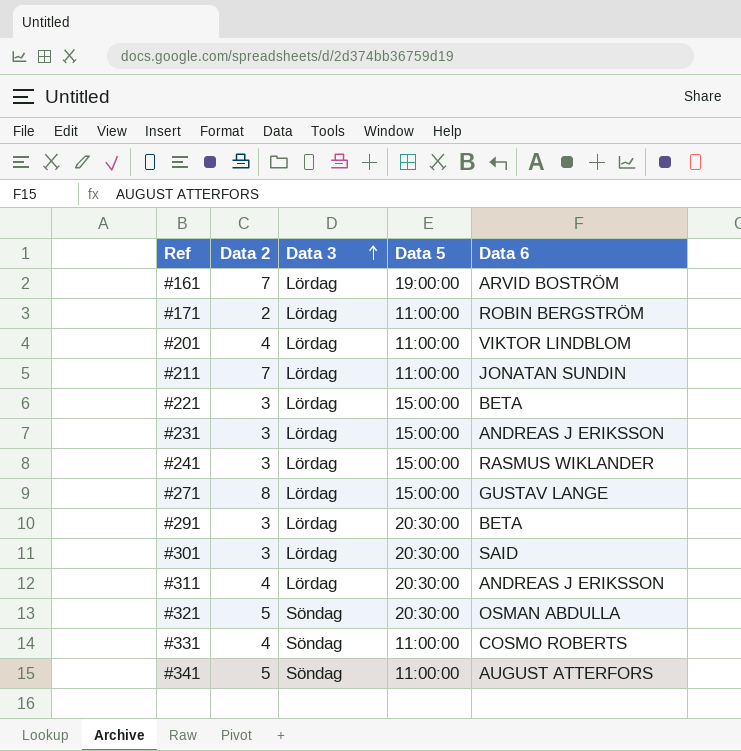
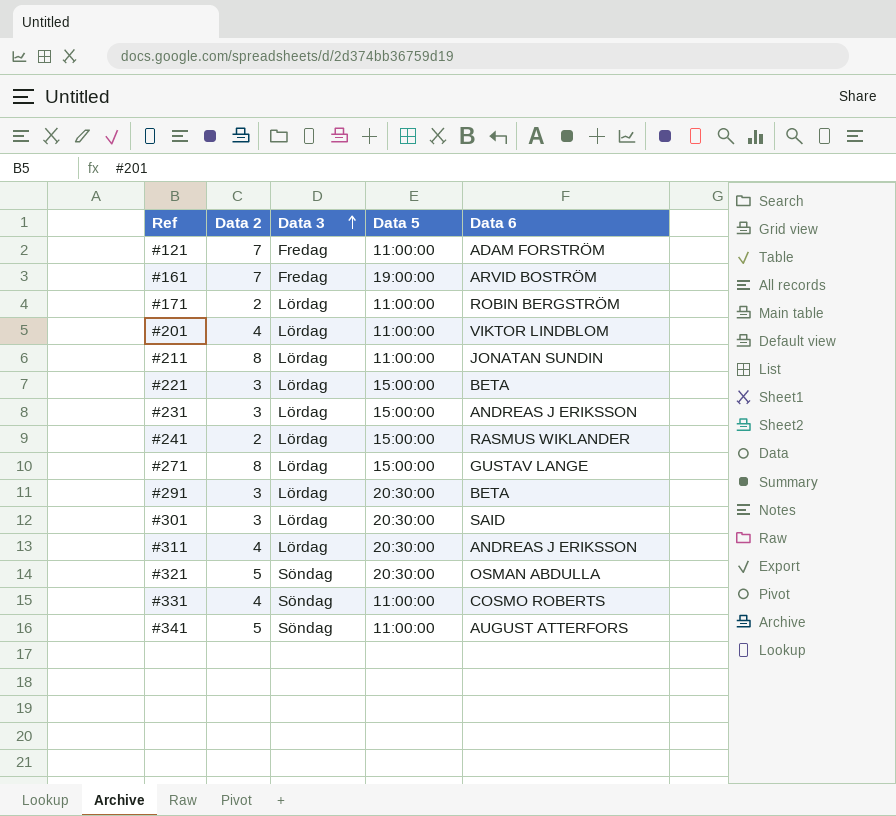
row #121: none -> 7 | Fredag | 11:00:00 | ADAM FORSTRÖM
#161 | Data 3: Lördag -> Fredag
#211 | Data 2: 7 -> 8
#241 | Data 2: 3 -> 2

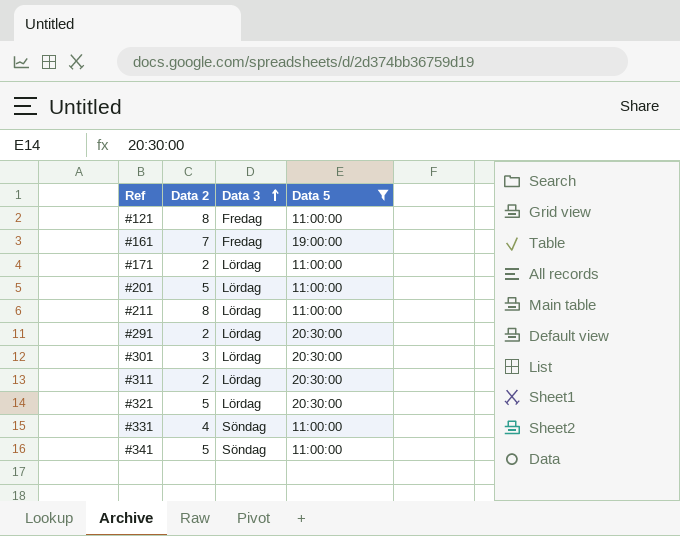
filter: none -> Data 5 != 15:00:00
column Data 6 | position: 5 -> none
#121 | Data 2: 7 -> 8
#201 | Data 2: 4 -> 5
#291 | Data 2: 3 -> 2
#311 | Data 2: 4 -> 2
#321 | Data 3: Söndag -> Lördag

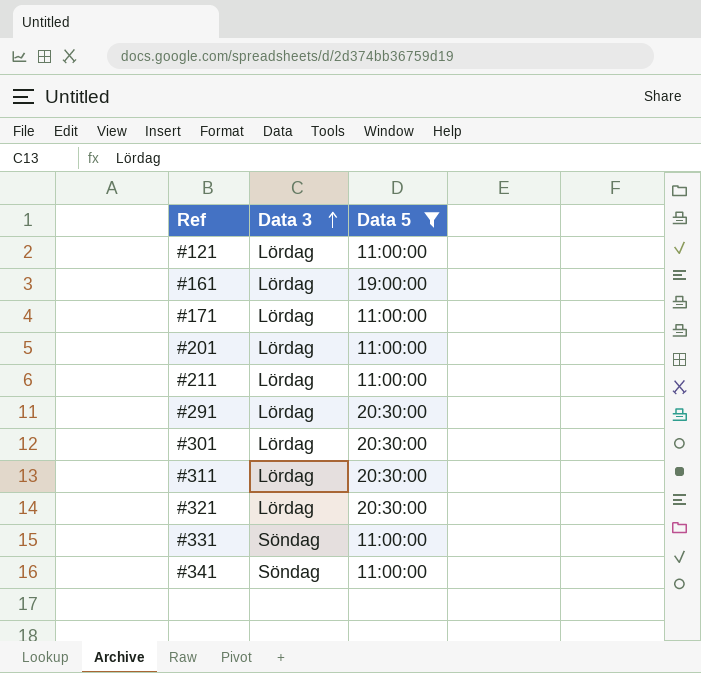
column Data 2 | position: 2 -> none
#121 | Data 3: Fredag -> Lördag
#161 | Data 3: Fredag -> Lördag

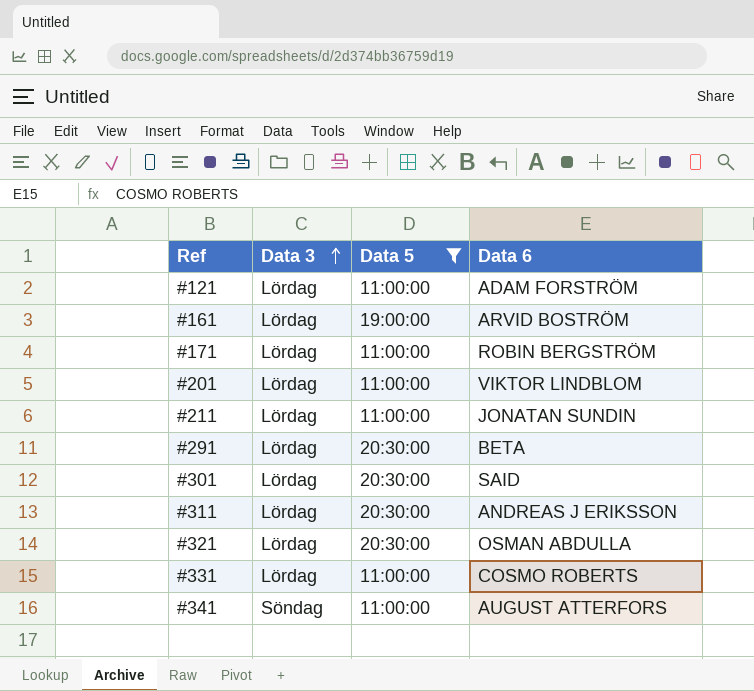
column Data 6 | position: none -> 4
#331 | Data 3: Söndag -> Lördag

